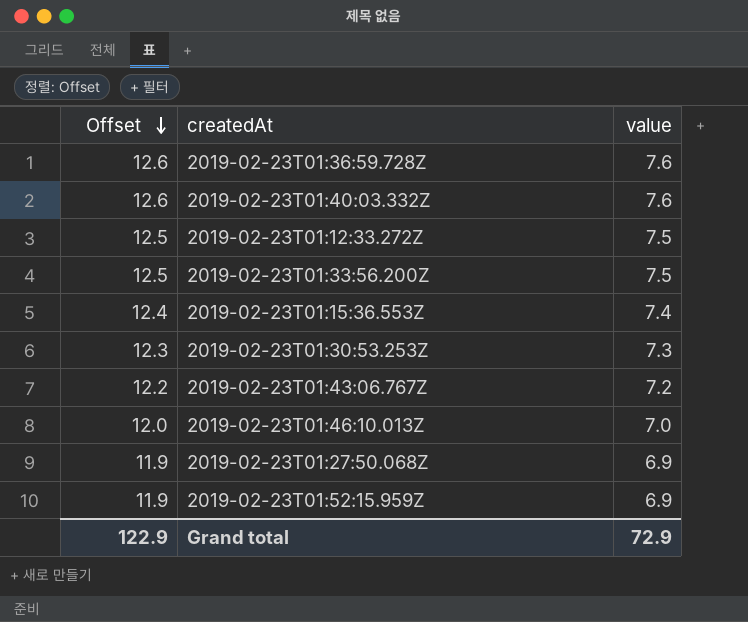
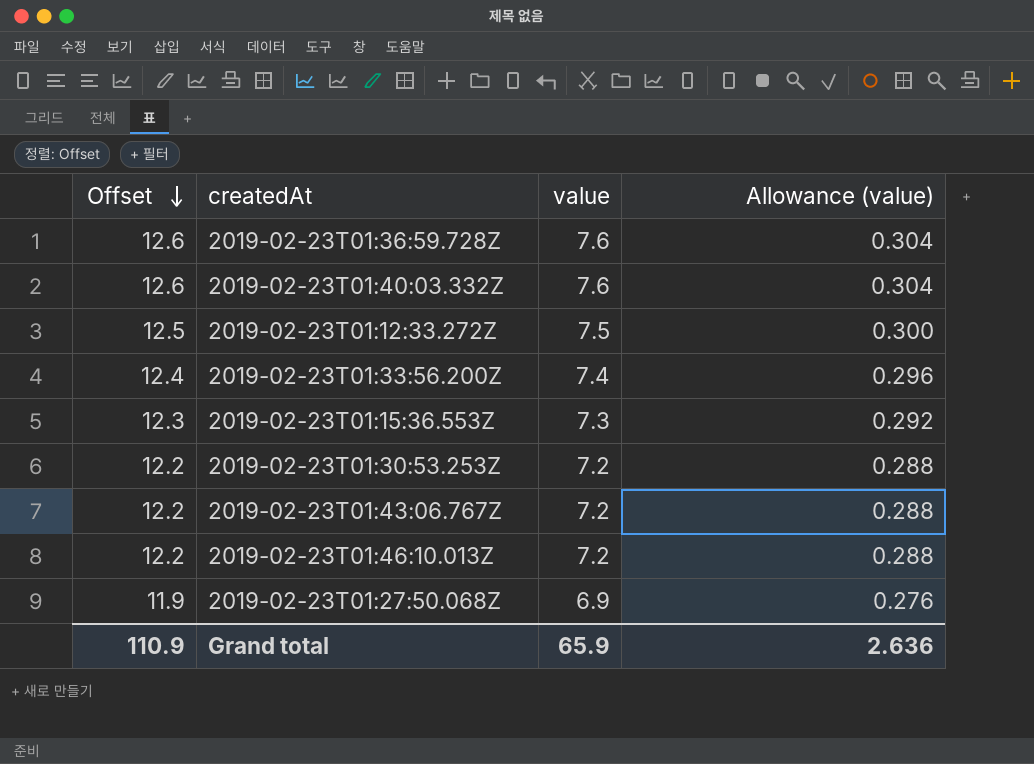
column Allowance (value) | formula: none -> [value] * 0.04
row 2019-02-23T01:52:15.959Z: 11.9 | 6.9 -> none
2019-02-23T01:33:56.200Z | Offset: 12.5 -> 12.4
2019-02-23T01:33:56.200Z | value: 7.5 -> 7.4
2019-02-23T01:15:36.553Z | Offset: 12.4 -> 12.3
2019-02-23T01:15:36.553Z | value: 7.4 -> 7.3
2019-02-23T01:30:53.253Z | Offset: 12.3 -> 12.2
2019-02-23T01:30:53.253Z | value: 7.3 -> 7.2
2019-02-23T01:46:10.013Z | Offset: 12.0 -> 12.2
2019-02-23T01:46:10.013Z | value: 7.0 -> 7.2
Grand total | Offset: 122.9 -> 110.9
Grand total | value: 72.9 -> 65.9

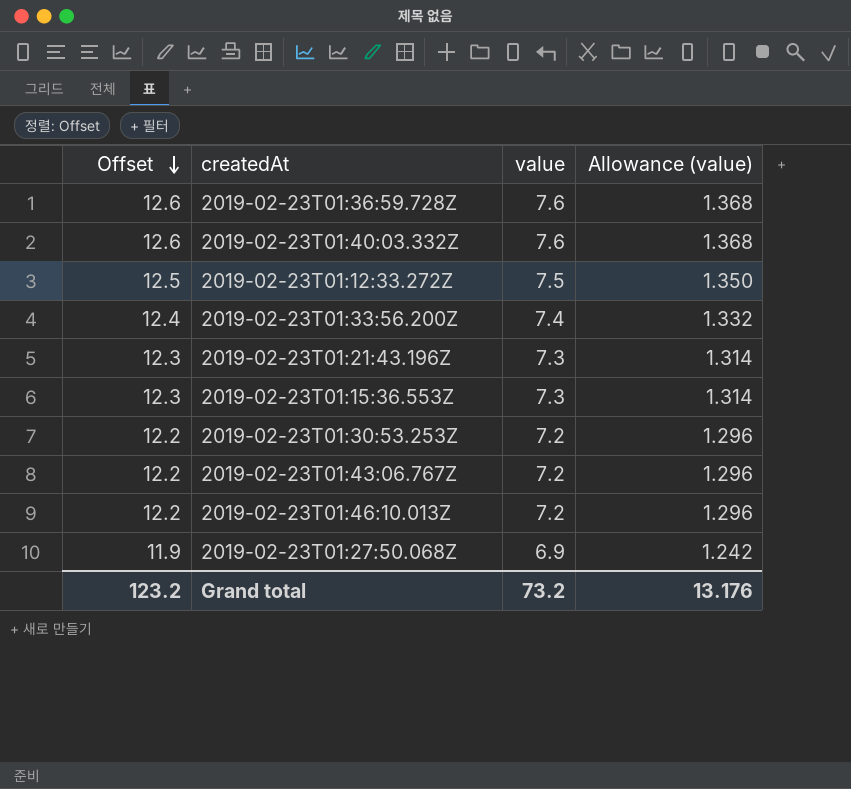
column Allowance (value) | formula: [value] * 0.04 -> [value] * 0.18
row 2019-02-23T01:21:43.196Z: none -> 12.3 | 7.3 | 1.314
Grand total | Offset: 110.9 -> 123.2
Grand total | value: 65.9 -> 73.2
Grand total | Allowance (value): 2.636 -> 13.176

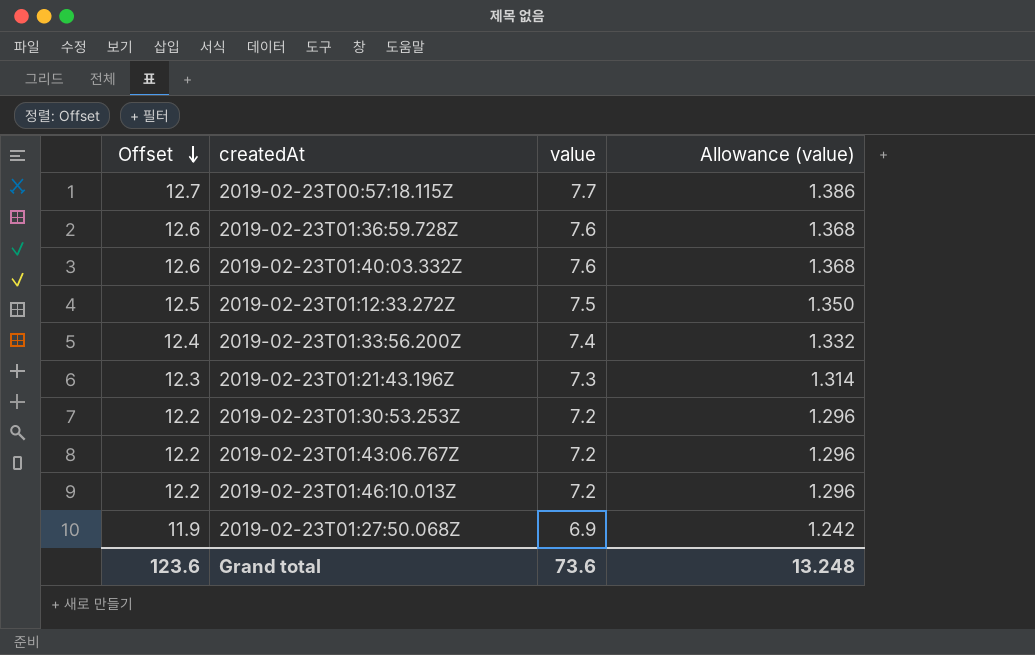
row 2019-02-23T01:15:36.553Z: 12.3 | 7.3 | 1.314 -> none
row 2019-02-23T00:57:18.115Z: none -> 12.7 | 7.7 | 1.386
Grand total | Offset: 123.2 -> 123.6
Grand total | value: 73.2 -> 73.6
Grand total | Allowance (value): 13.176 -> 13.248

